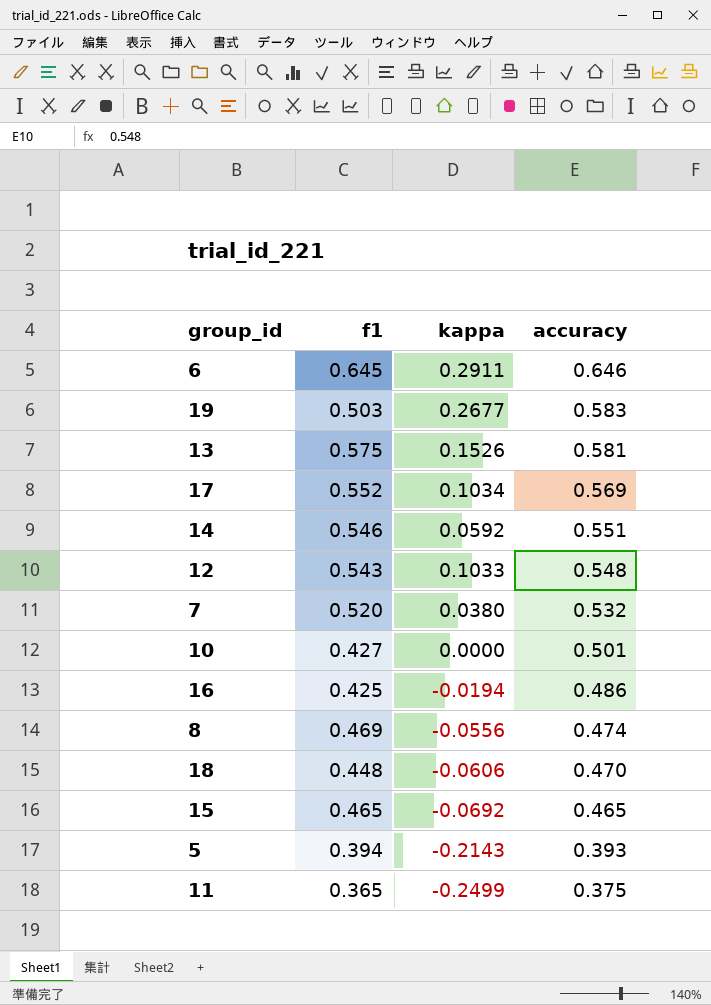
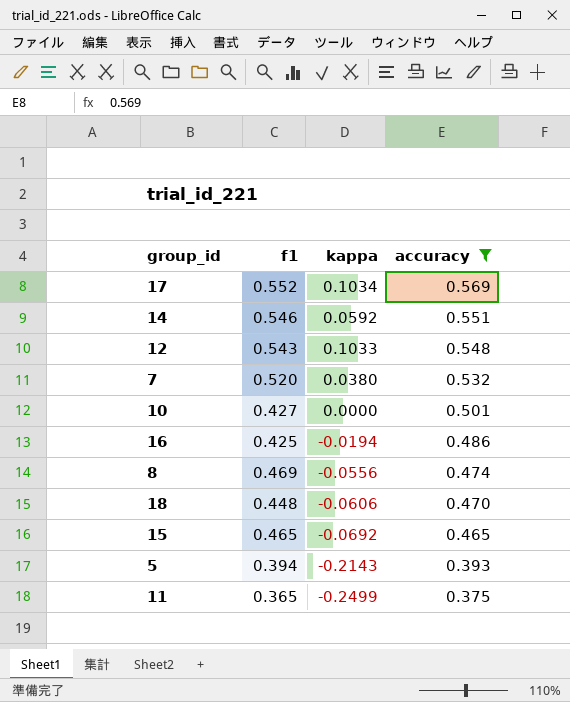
filter: none -> accuracy <= 0.569

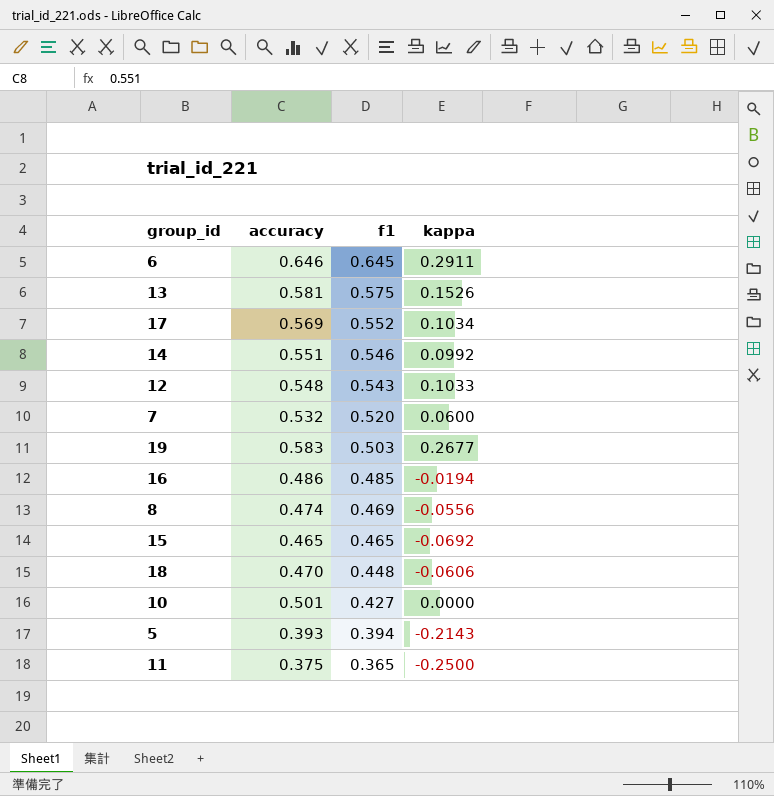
filter: accuracy <= 0.569 -> none
row order: accuracy descending -> f1 descending
column accuracy | position: 4 -> 2
14 | kappa: 0.0592 -> 0.0992
7 | kappa: 0.0380 -> 0.0600
16 | f1: 0.425 -> 0.485
11 | kappa: -0.2499 -> -0.2500

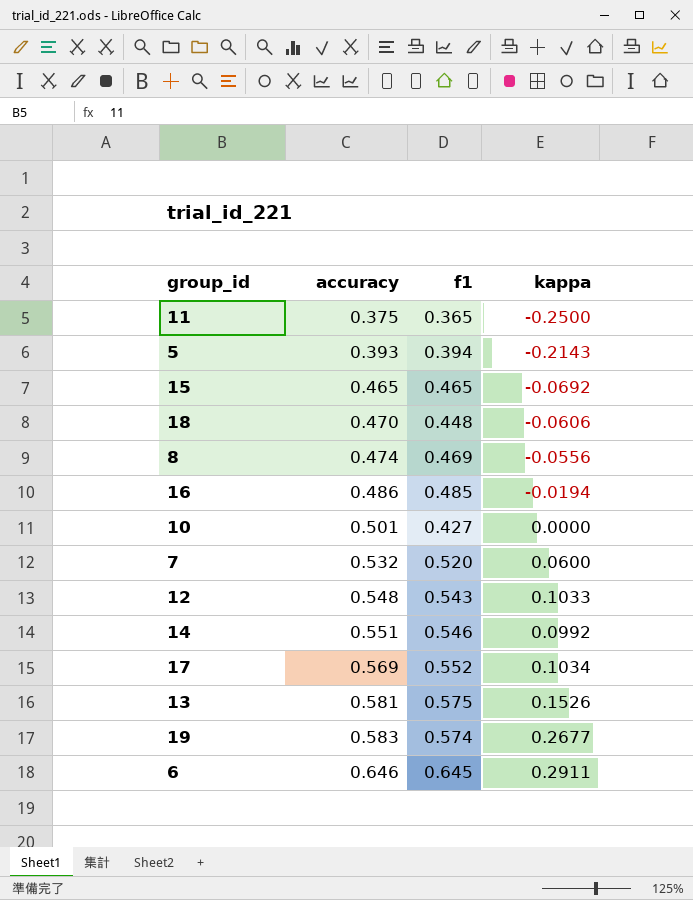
row order: f1 descending -> accuracy ascending
19 | f1: 0.503 -> 0.574

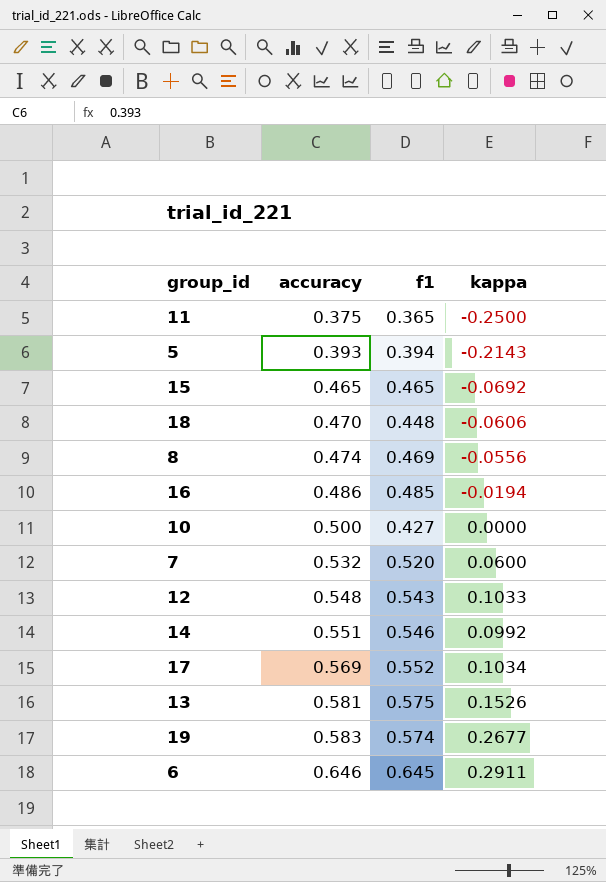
10 | accuracy: 0.501 -> 0.500

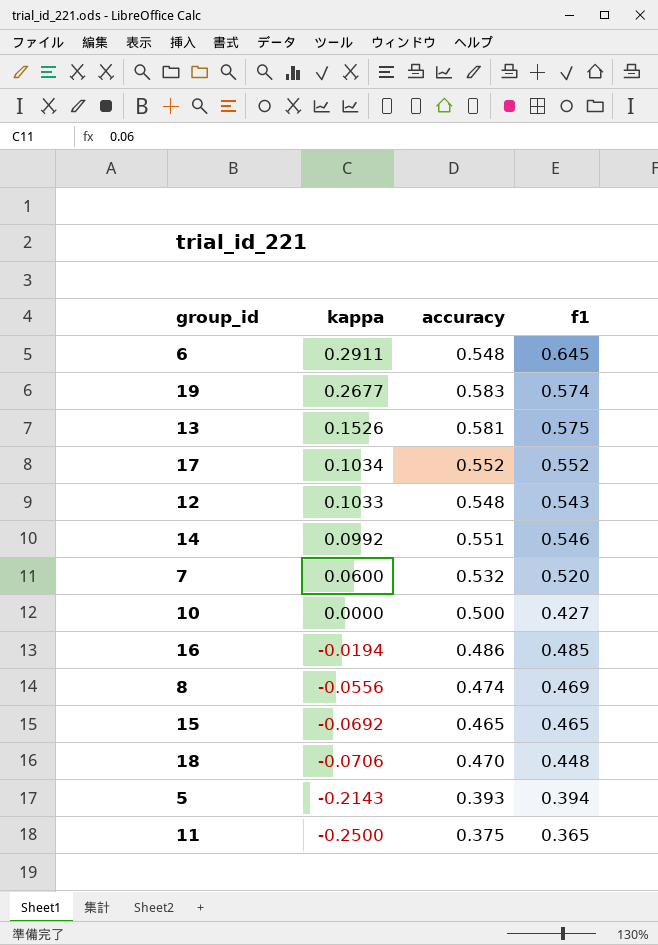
row order: accuracy ascending -> kappa descending
column kappa | position: 4 -> 2
6 | accuracy: 0.646 -> 0.548
17 | accuracy: 0.569 -> 0.552
18 | kappa: -0.0606 -> -0.0706

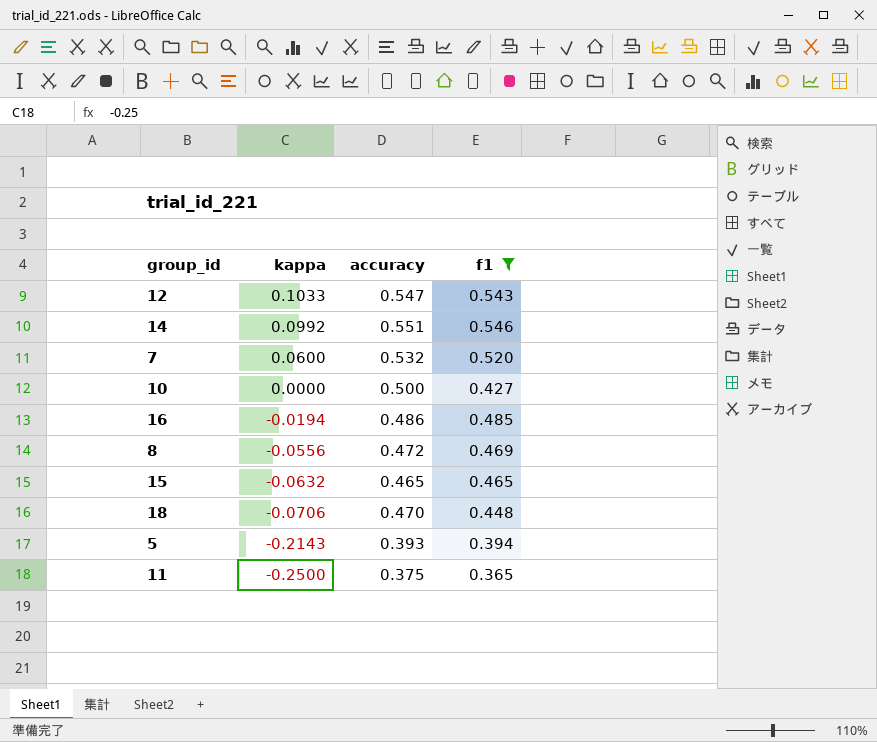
filter: none -> f1 <= 0.546
12 | accuracy: 0.548 -> 0.547
8 | accuracy: 0.474 -> 0.472
15 | kappa: -0.0692 -> -0.0632

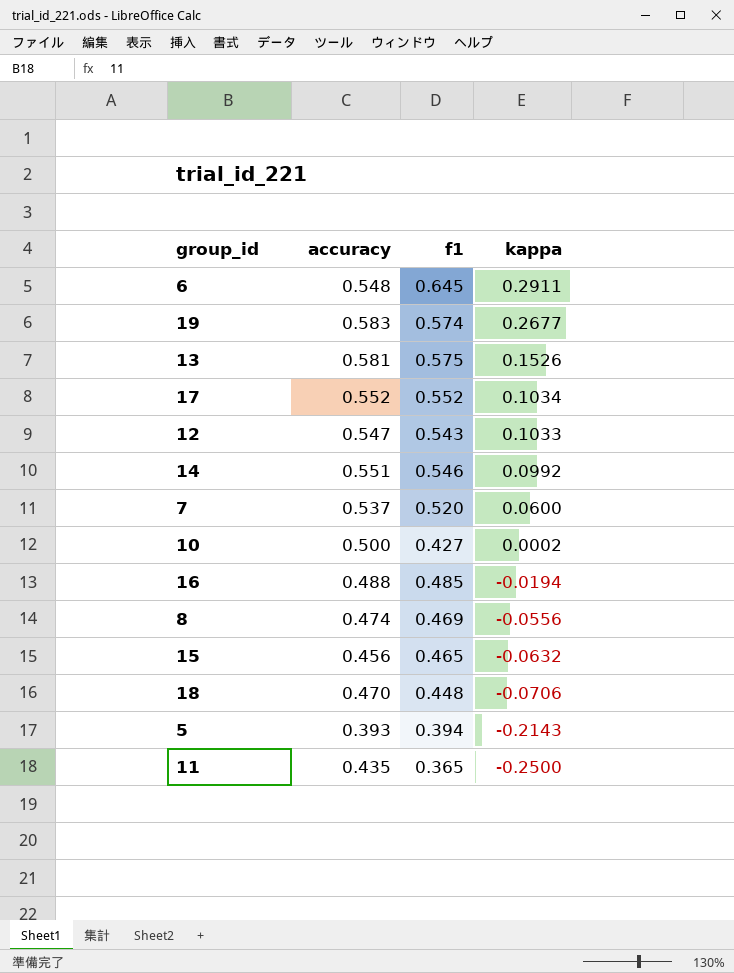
filter: f1 <= 0.546 -> none
column kappa | position: 2 -> 4
7 | accuracy: 0.532 -> 0.537
10 | kappa: 0.0000 -> 0.0002
16 | accuracy: 0.486 -> 0.488
8 | accuracy: 0.472 -> 0.474
15 | accuracy: 0.465 -> 0.456
11 | accuracy: 0.375 -> 0.435

